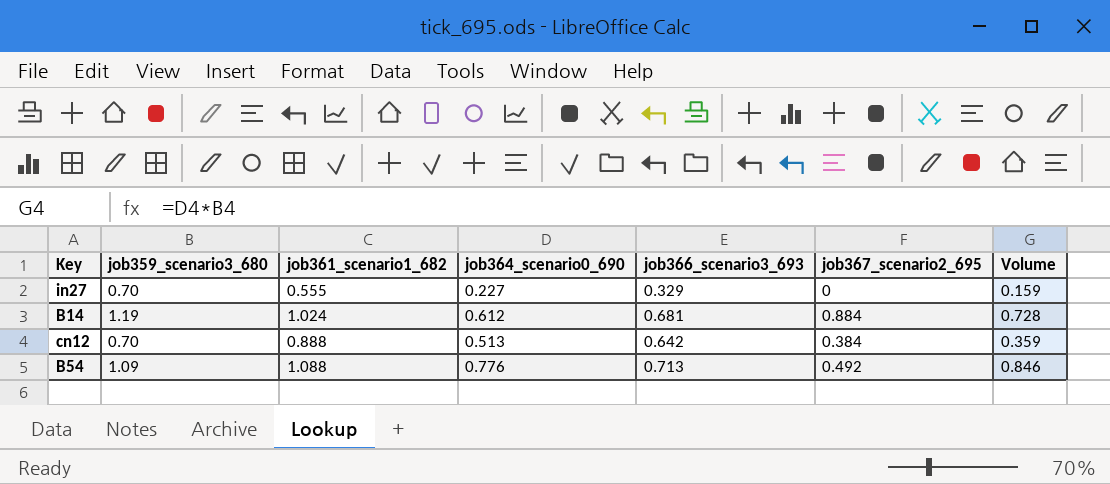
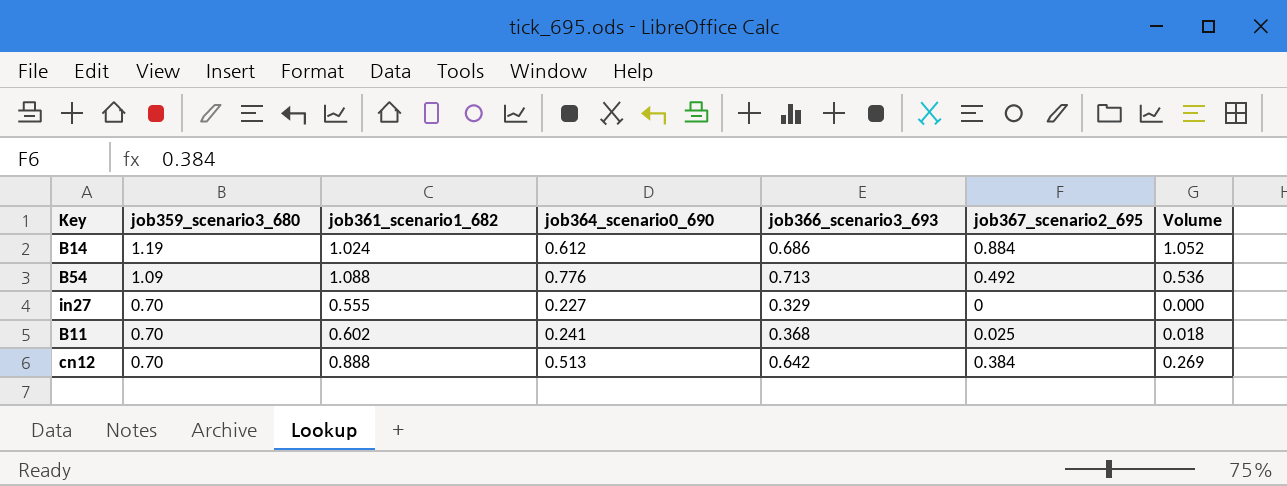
row order: none -> job359_scenario3_680 descending
column Volume | formula: [job359_scenario3_680] * [job364_scenario0_690] -> [job359_scenario3_680] * [job367_scenario2_695]
B14 | job366_scenario3_693: 0.681 -> 0.686
row B11: none -> 0.70 | 0.602 | 0.241 | 0.368 | 0.025 | 0.018

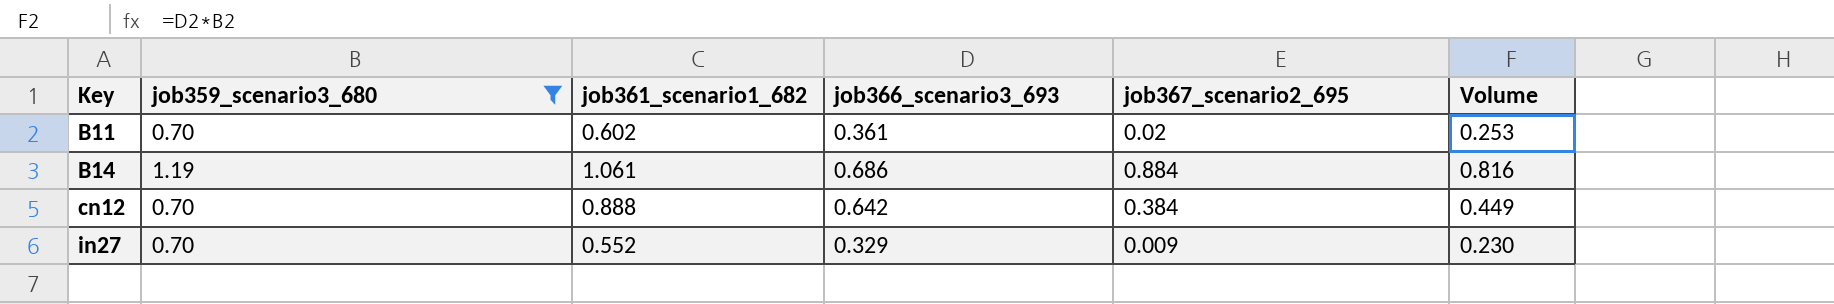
filter: none -> job359_scenario3_680 != 1.09
row order: job359_scenario3_680 descending -> Key ascending
column job364_scenario0_690 | position: 4 -> none
column Volume | formula: [job359_scenario3_680] * [job367_scenario2_695] -> [job359_scenario3_680] * [job366_scenario3_693]
B11 | job366_scenario3_693: 0.368 -> 0.361
B11 | job367_scenario2_695: 0.025 -> 0.02
B14 | job361_scenario1_682: 1.024 -> 1.061
in27 | job361_scenario1_682: 0.555 -> 0.552
in27 | job367_scenario2_695: 0 -> 0.009

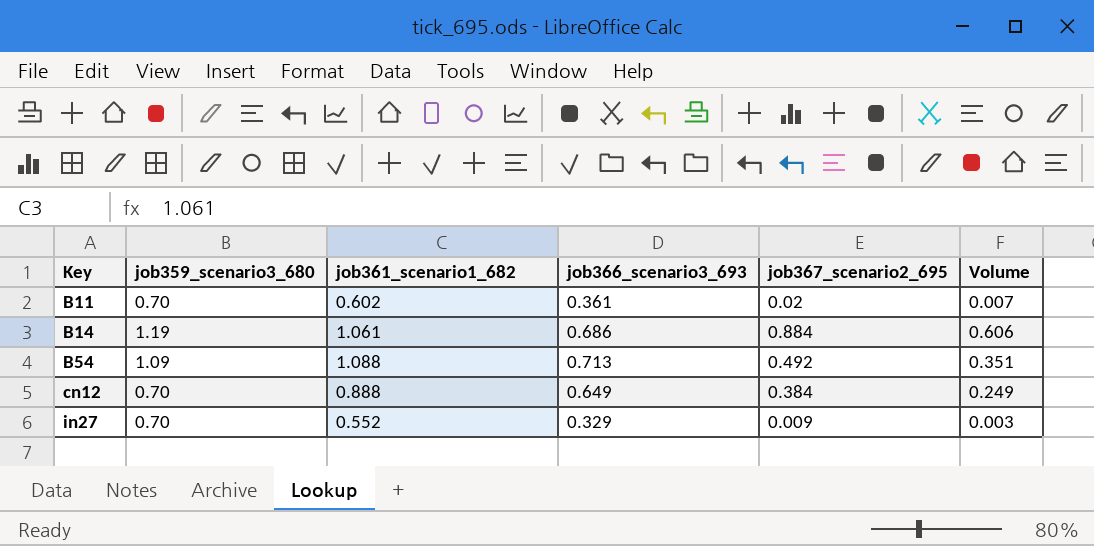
filter: job359_scenario3_680 != 1.09 -> none
column Volume | formula: [job359_scenario3_680] * [job366_scenario3_693] -> [job366_scenario3_693] * [job367_scenario2_695]
cn12 | job366_scenario3_693: 0.642 -> 0.649

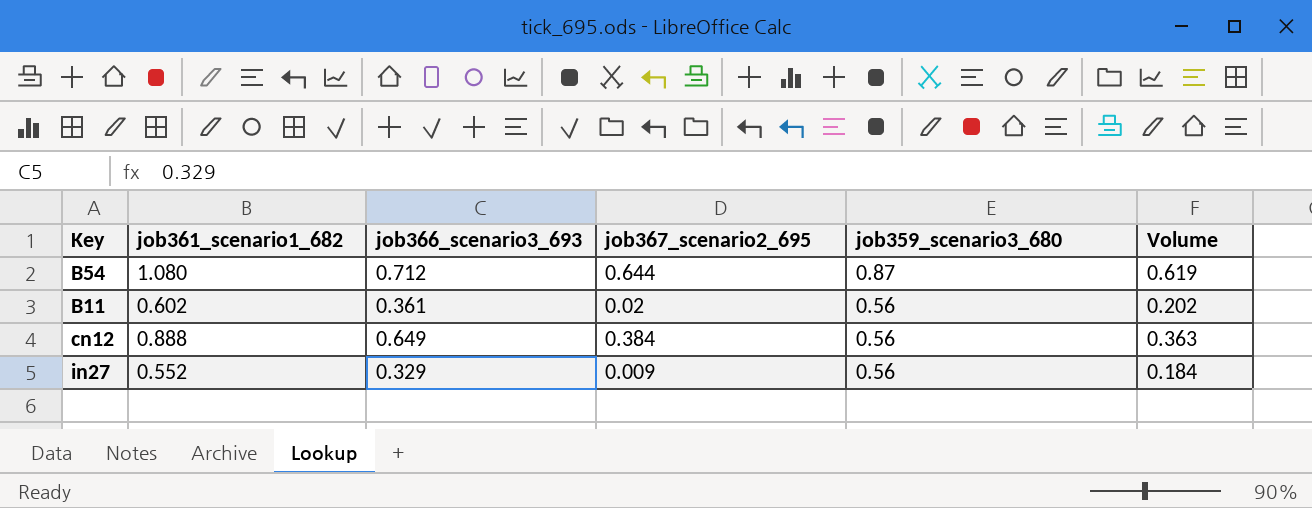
row order: Key ascending -> job359_scenario3_680 descending
column job359_scenario3_680 | position: 2 -> 5
column Volume | formula: [job366_scenario3_693] * [job367_scenario2_695] -> [job366_scenario3_693] * [job359_scenario3_680]
row B14: 1.19 | 1.061 | 0.686 | 0.884 | 0.606 -> none
B54 | job361_scenario1_682: 1.088 -> 1.080
B54 | job366_scenario3_693: 0.713 -> 0.712
B54 | job367_scenario2_695: 0.492 -> 0.644
B54 | job359_scenario3_680: 1.09 -> 0.87
B11 | job359_scenario3_680: 0.70 -> 0.56
cn12 | job359_scenario3_680: 0.70 -> 0.56
in27 | job359_scenario3_680: 0.70 -> 0.56

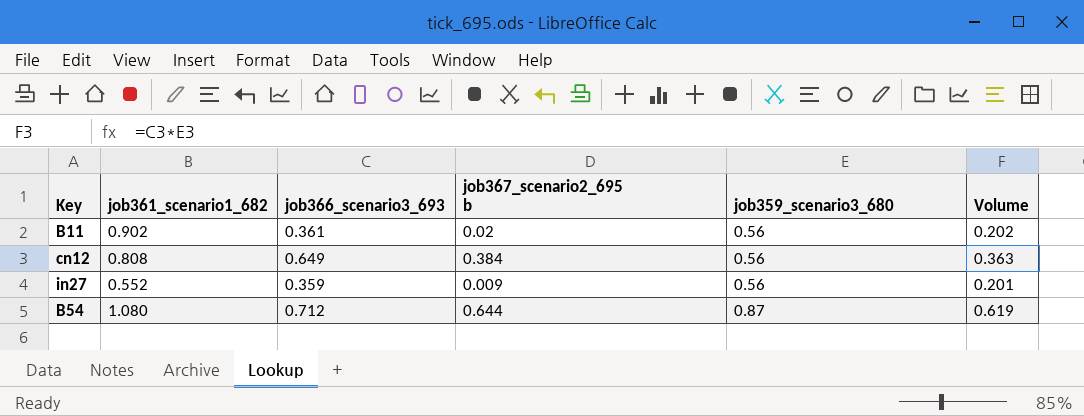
row order: job359_scenario3_680 descending -> job359_scenario3_680 ascending
column name: job367_scenario2_695 -> job367_scenario2_695 b
B11 | job361_scenario1_682: 0.602 -> 0.902
cn12 | job361_scenario1_682: 0.888 -> 0.808
in27 | job366_scenario3_693: 0.329 -> 0.359
in27 | Volume: 0.184 -> 0.201

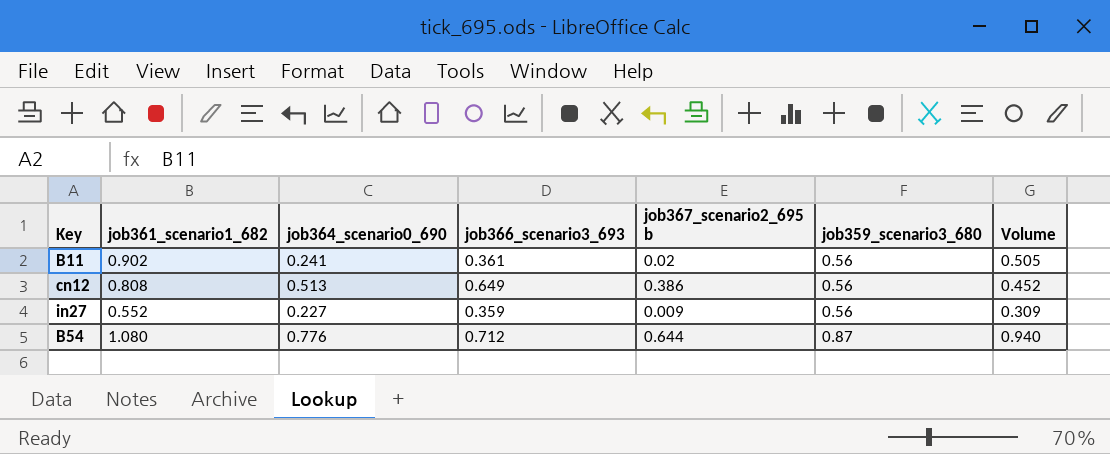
column job364_scenario0_690 | position: none -> 3
column Volume | formula: [job366_scenario3_693] * [job359_scenario3_680] -> [job361_scenario1_682] * [job359_scenario3_680]
cn12 | job367_scenario2_695 b: 0.384 -> 0.386

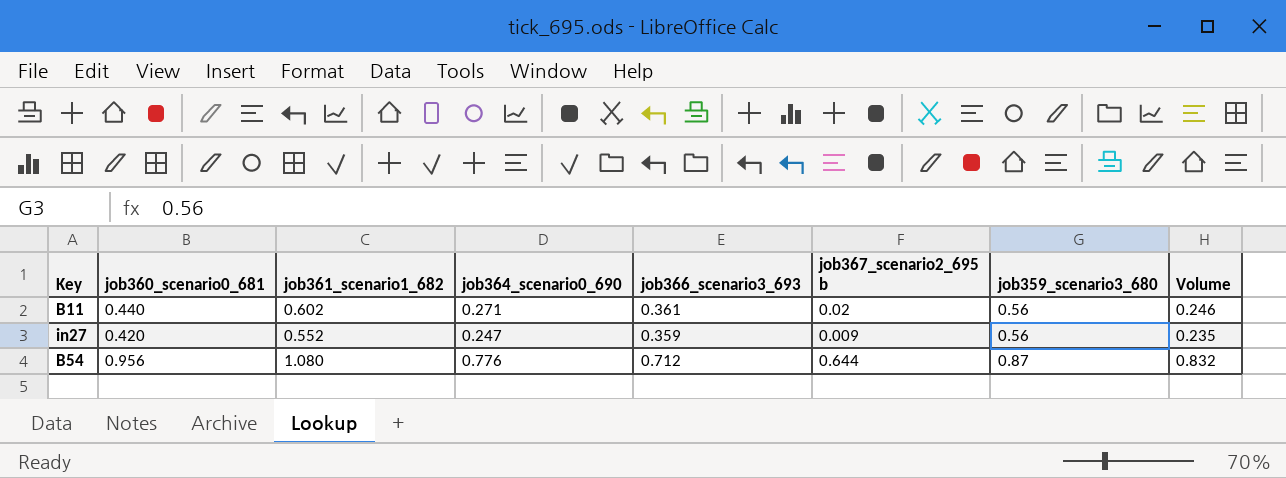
column job360_scenario0_681 | position: none -> 2
column Volume | formula: [job361_scenario1_682] * [job359_scenario3_680] -> [job360_scenario0_681] * [job359_scenario3_680]
row cn12: 0.808 | 0.513 | 0.649 | 0.386 | 0.56 | 0.452 -> none
B11 | job361_scenario1_682: 0.902 -> 0.602
B11 | job364_scenario0_690: 0.241 -> 0.271
in27 | job364_scenario0_690: 0.227 -> 0.247

